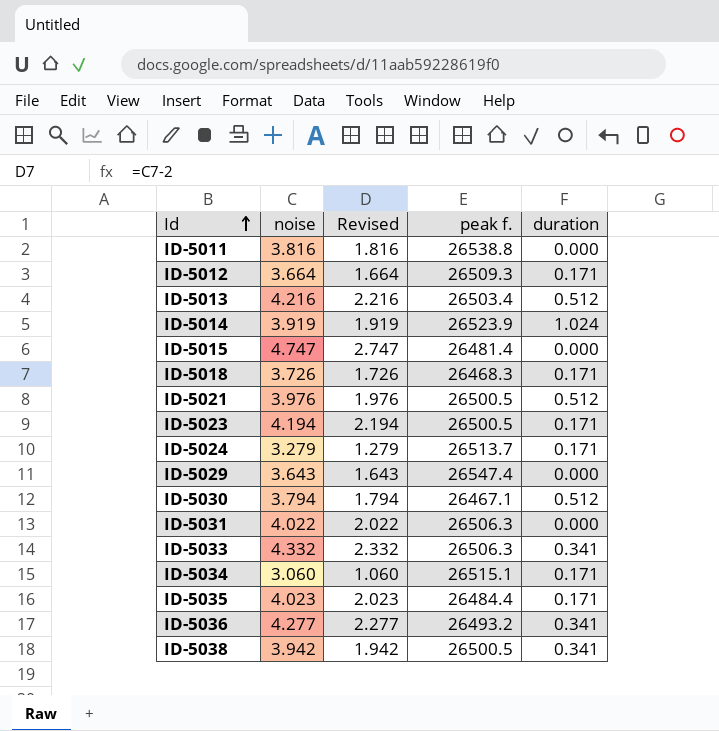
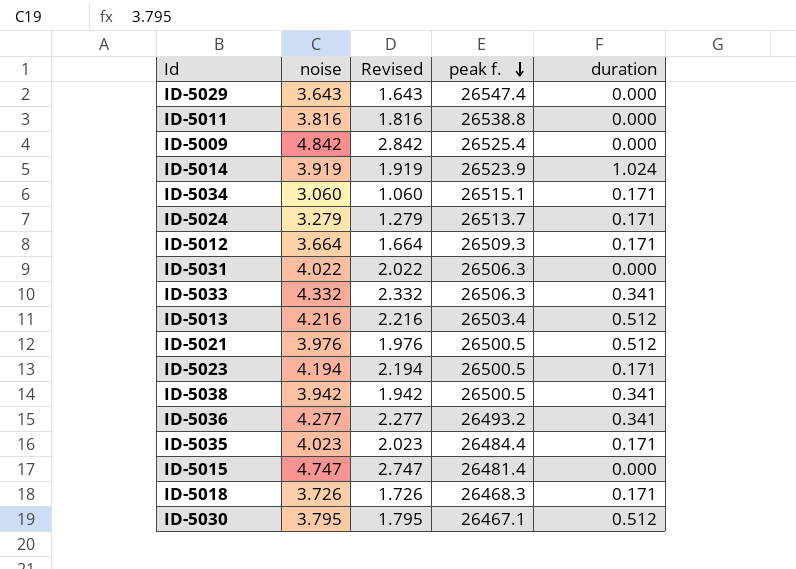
row order: Id ascending -> peak f. descending
row ID-5009: none -> 4.842 | 2.842 | 26525.4 | 0.000
ID-5030 | noise: 3.794 -> 3.795
ID-5030 | Revised: 1.794 -> 1.795

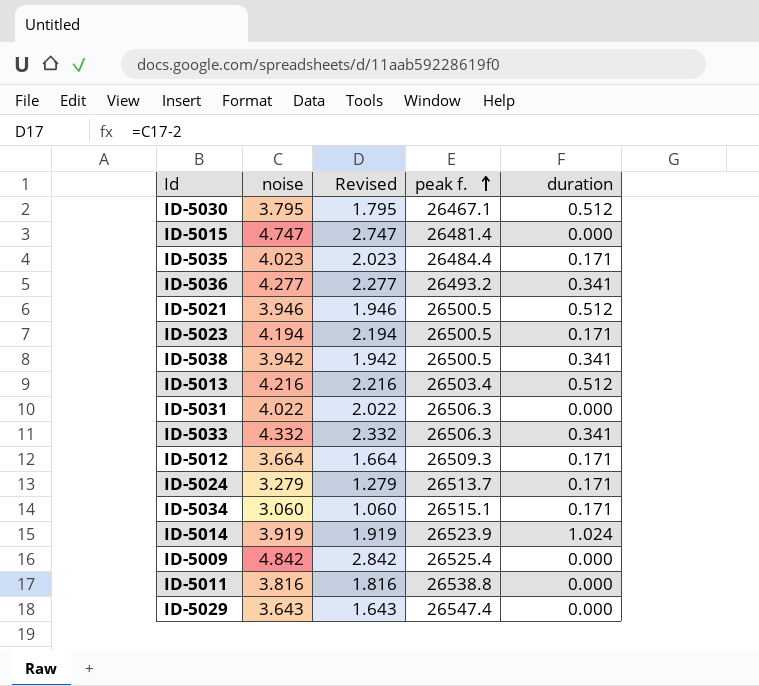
row order: peak f. descending -> peak f. ascending
row ID-5018: 3.726 | 1.726 | 26468.3 | 0.171 -> none
ID-5021 | noise: 3.976 -> 3.946
ID-5021 | Revised: 1.976 -> 1.946

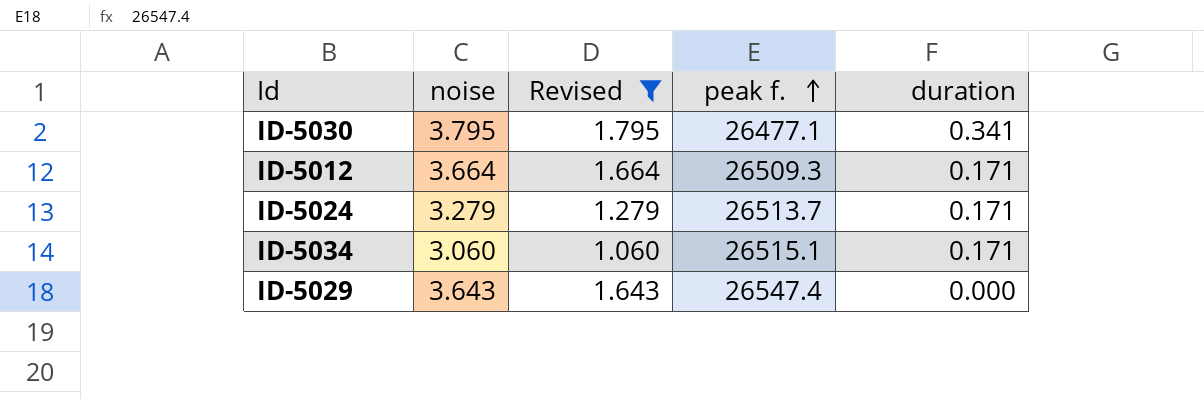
filter: none -> Revised <= 1.795
ID-5030 | peak f.: 26467.1 -> 26477.1
ID-5030 | duration: 0.512 -> 0.341

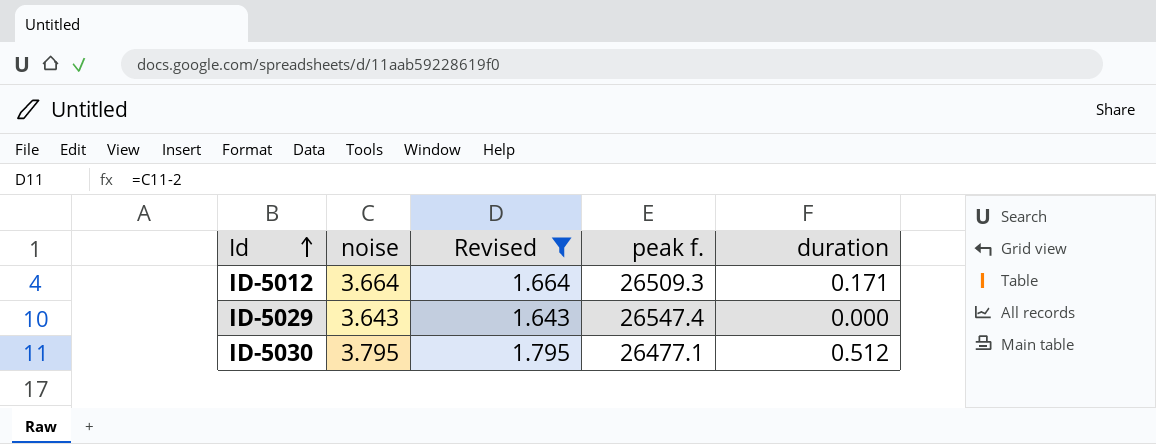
row order: peak f. ascending -> Id ascending
row ID-5024: 3.279 | 1.279 | 26513.7 | 0.171 -> none
row ID-5034: 3.060 | 1.060 | 26515.1 | 0.171 -> none
ID-5030 | duration: 0.341 -> 0.512

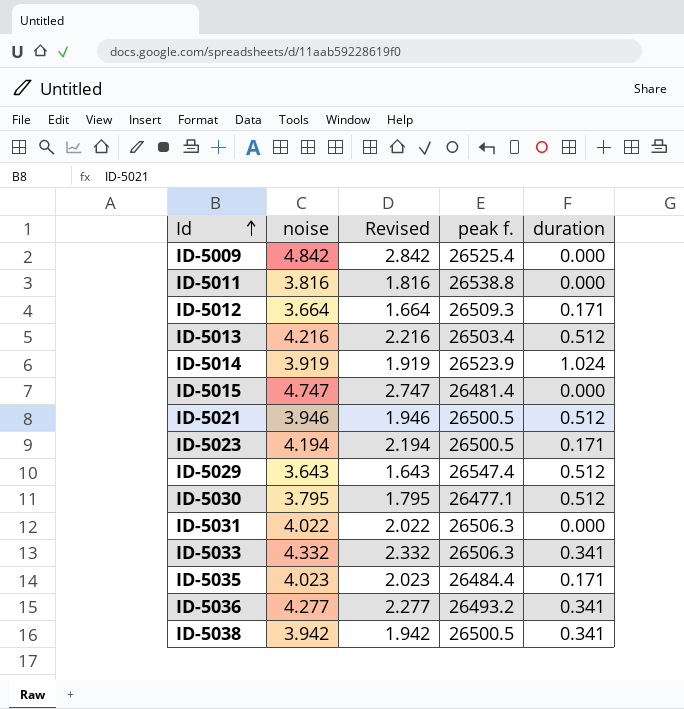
filter: Revised <= 1.795 -> none
ID-5029 | duration: 0.000 -> 0.512

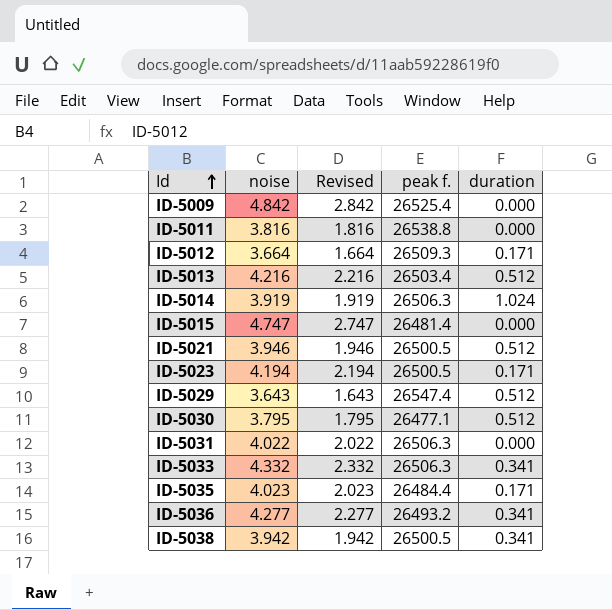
ID-5014 | peak f.: 26523.9 -> 26506.3

